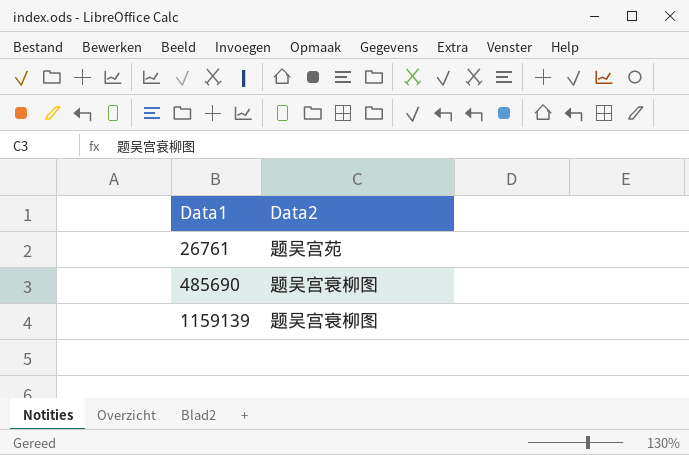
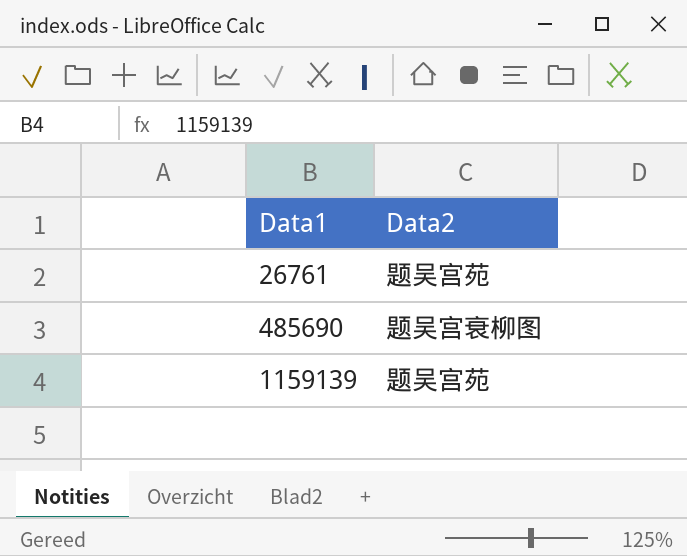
1159139 | Data2: 题吴宫衰柳图 -> 题吴宫苑

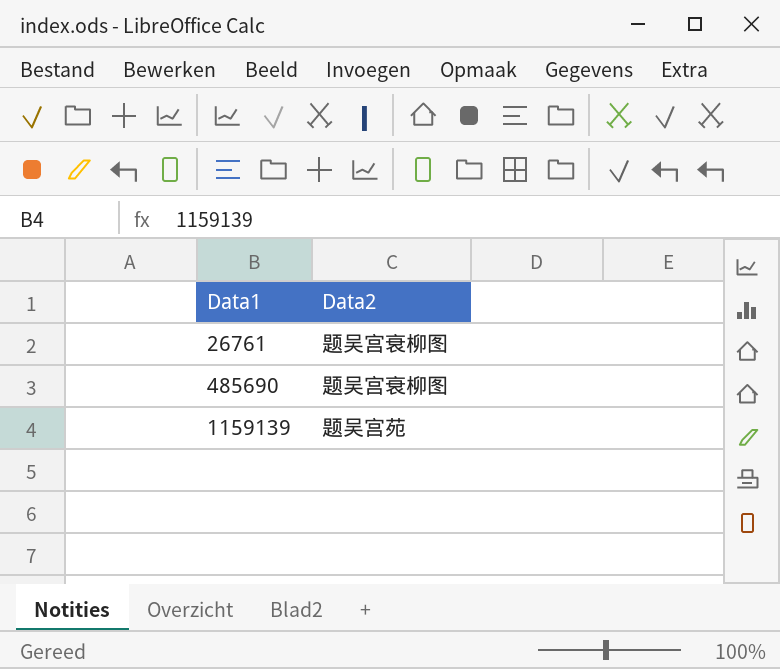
26761 | Data2: 题吴宫苑 -> 题吴宫衰柳图

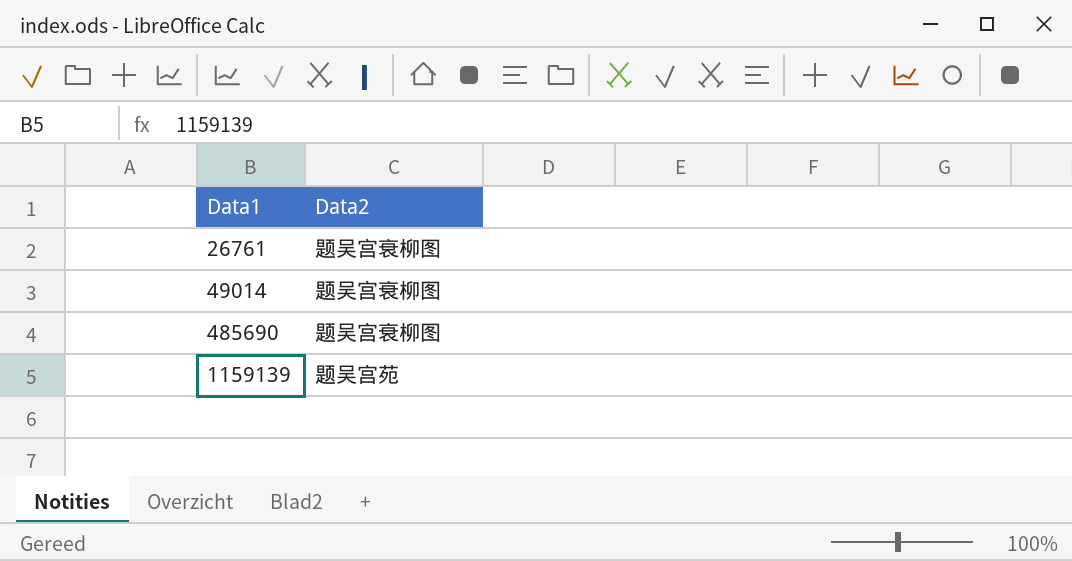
row 49014: none -> 题吴宫衰柳图

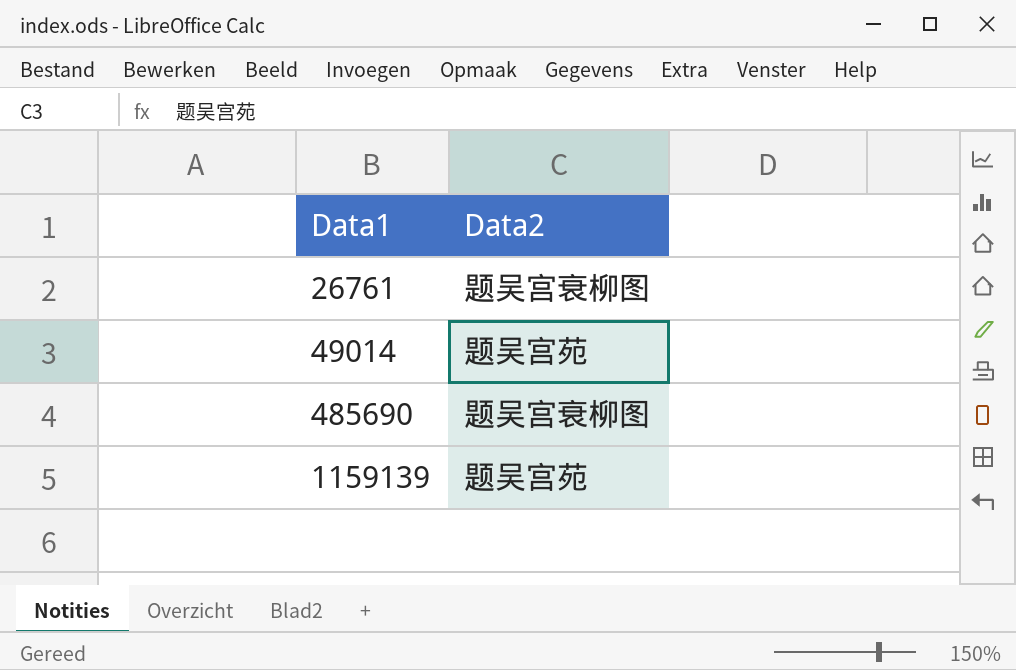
49014 | Data2: 题吴宫衰柳图 -> 题吴宫苑

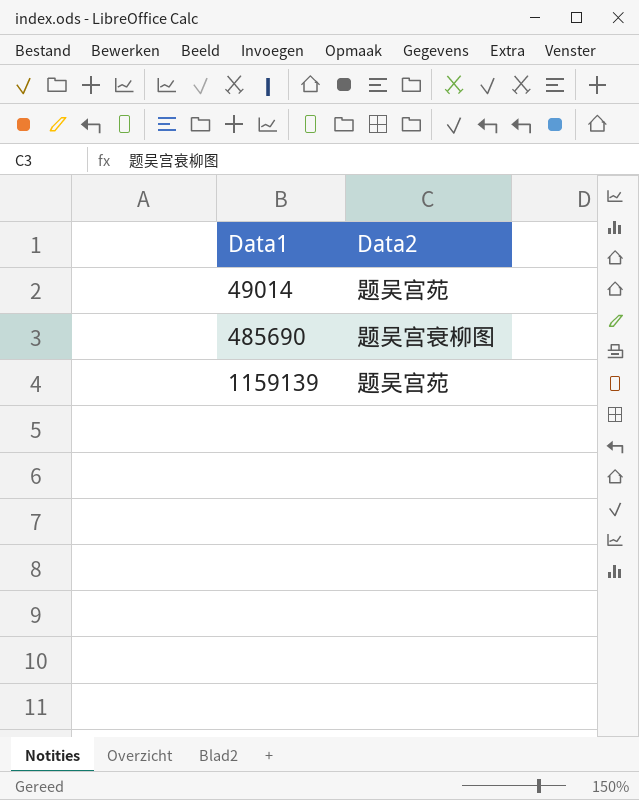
row 26761: 题吴宫衰柳图 -> none

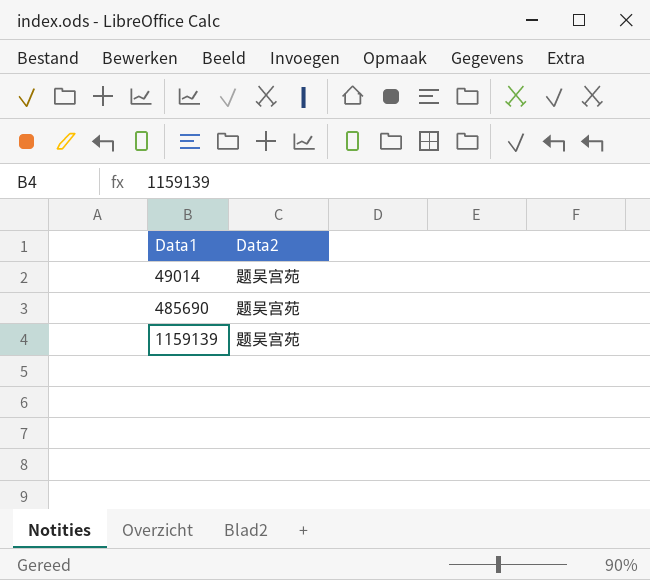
485690 | Data2: 题吴宫衰柳图 -> 题吴宫苑

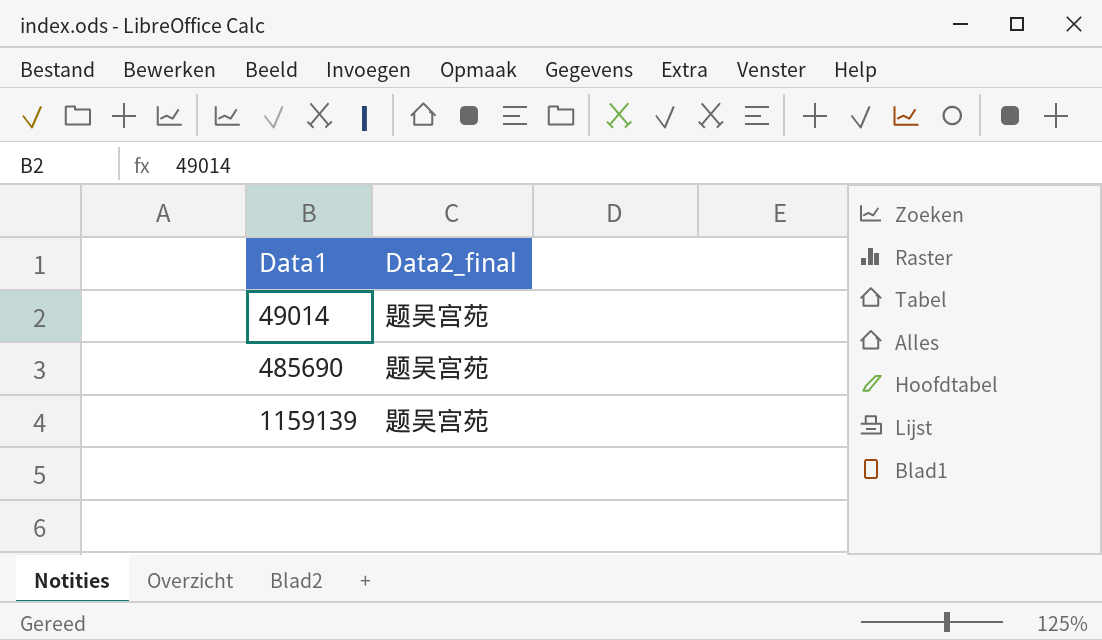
column name: Data2 -> Data2_final

